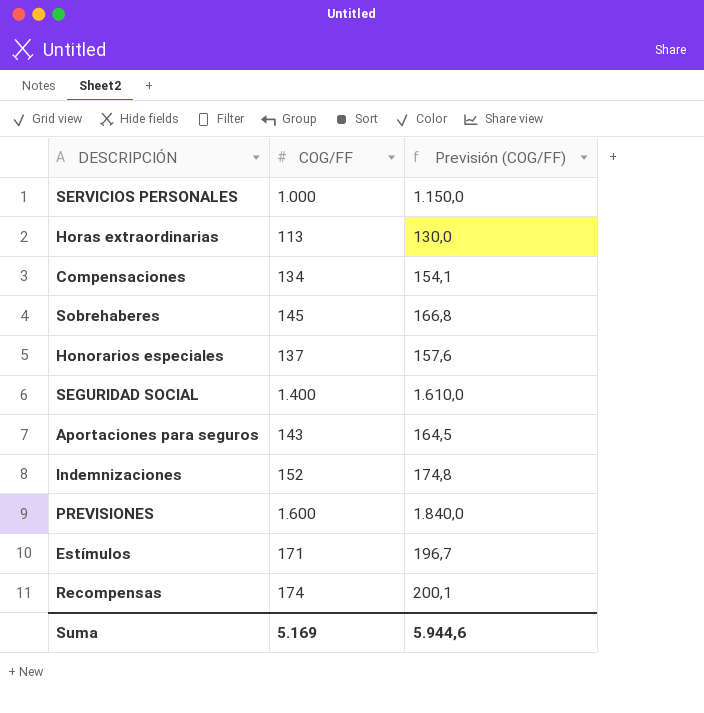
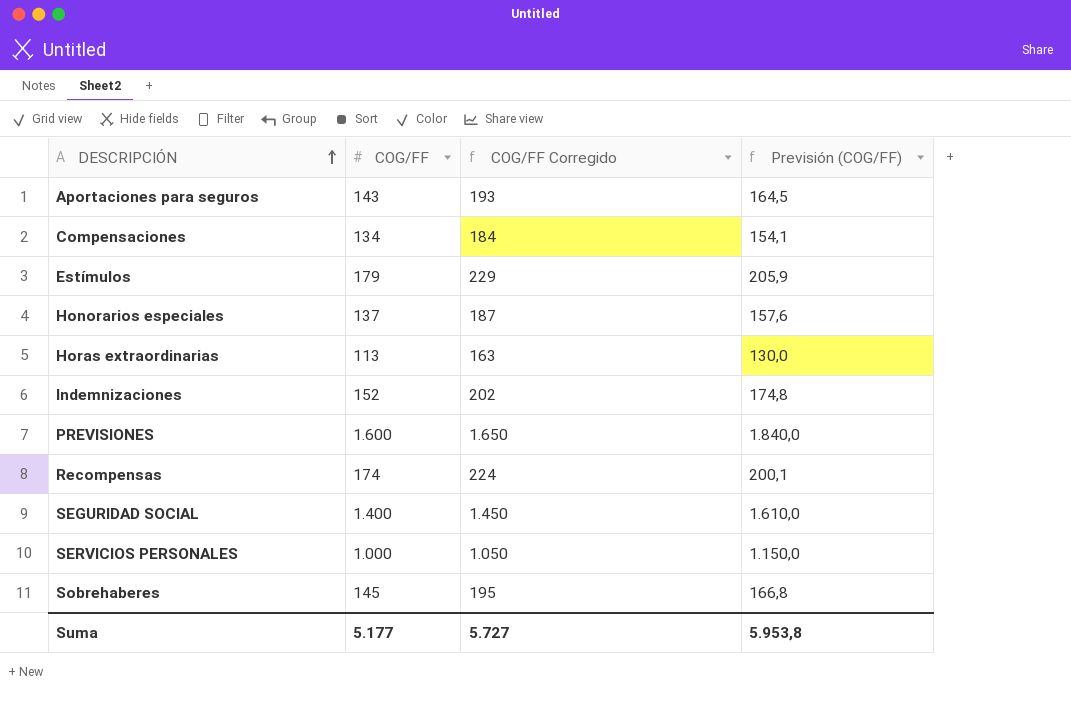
row order: none -> DESCRIPCIÓN ascending
column COG/FF Corregido | formula: none -> [COG/FF] + 50
Estímulos | COG/FF: 171 -> 179
Estímulos | Previsión (COG/FF): 196,7 -> 205,9
Suma | COG/FF: 5.169 -> 5.177
Suma | Previsión (COG/FF): 5.944,6 -> 5.953,8

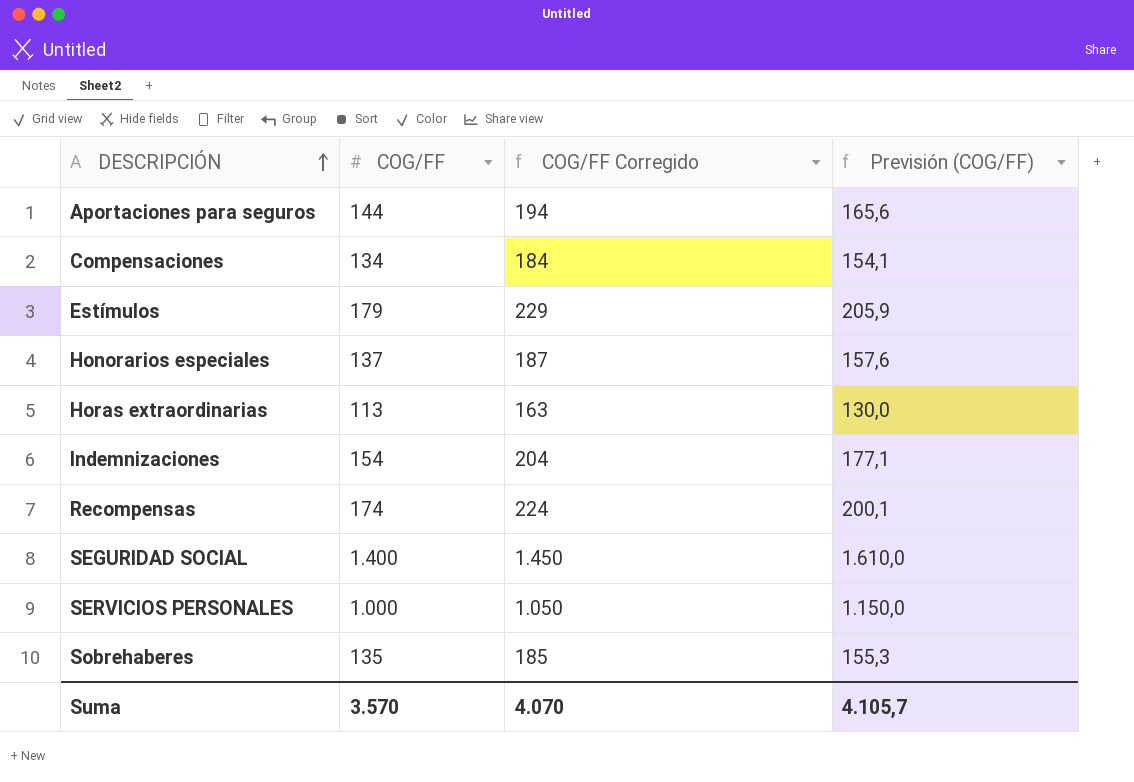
row PREVISIONES: 1.600 | 1.650 | 1.840,0 -> none
Aportaciones para seguros | COG/FF: 143 -> 144
Aportaciones para seguros | COG/FF Corregido: 193 -> 194
Aportaciones para seguros | Previsión (COG/FF): 164,5 -> 165,6
Indemnizaciones | COG/FF: 152 -> 154
Indemnizaciones | COG/FF Corregido: 202 -> 204
Indemnizaciones | Previsión (COG/FF): 174,8 -> 177,1
Sobrehaberes | COG/FF: 145 -> 135
Sobrehaberes | COG/FF Corregido: 195 -> 185
Sobrehaberes | Previsión (COG/FF): 166,8 -> 155,3
Suma | COG/FF: 5.177 -> 3.570
Suma | COG/FF Corregido: 5.727 -> 4.070
Suma | Previsión (COG/FF): 5.953,8 -> 4.105,7

